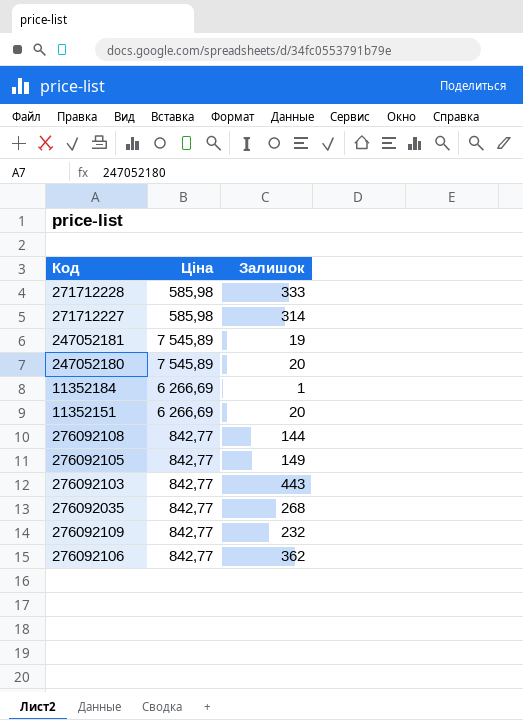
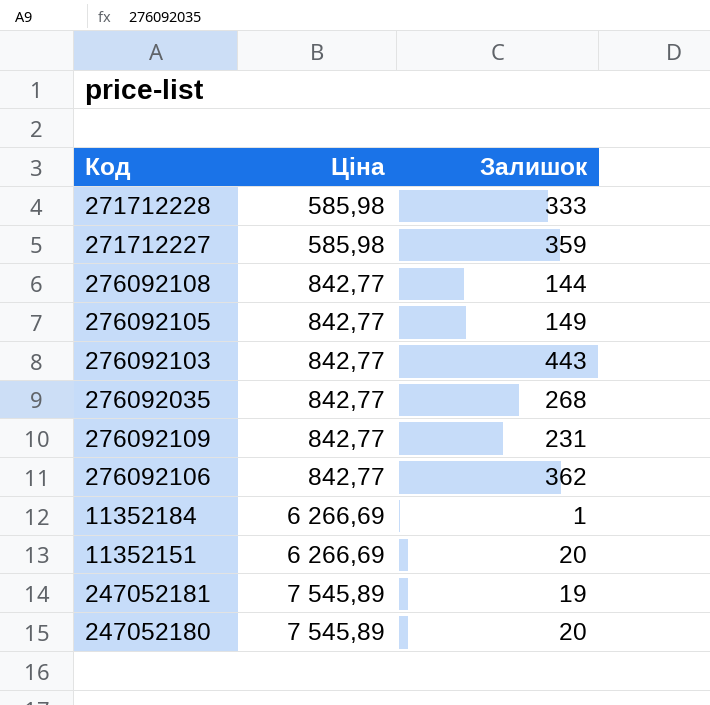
row order: none -> Ціна ascending
271712227 | Залишок: 314 -> 359
276092109 | Залишок: 232 -> 231

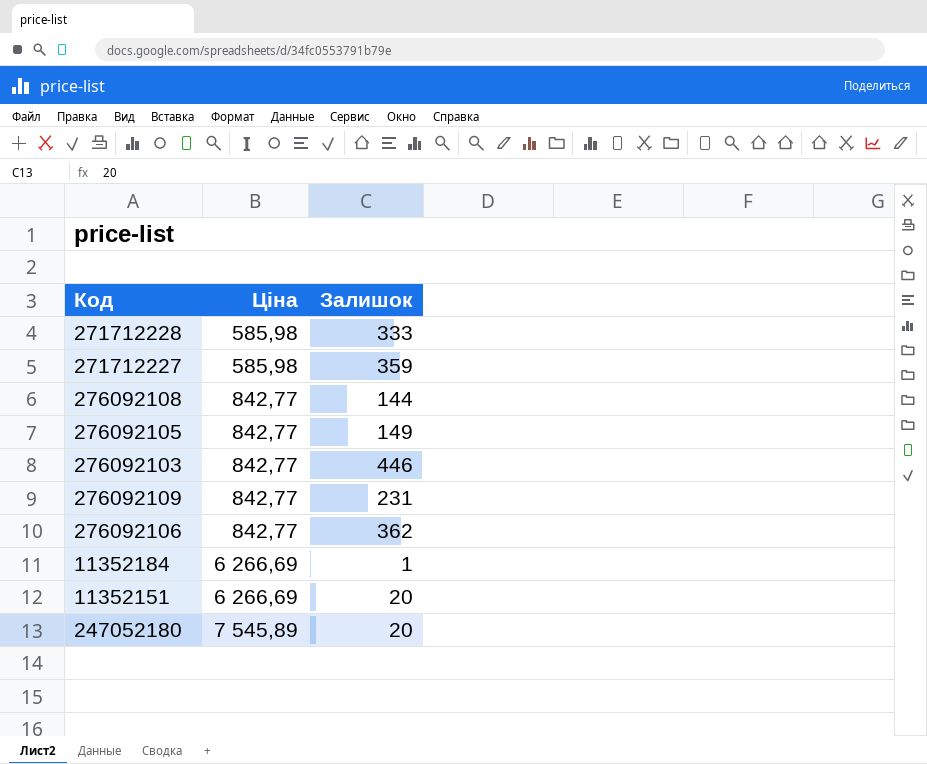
row 276092035: 842,77 | 268 -> none
row 247052181: 7 545,89 | 19 -> none
276092103 | Залишок: 443 -> 446

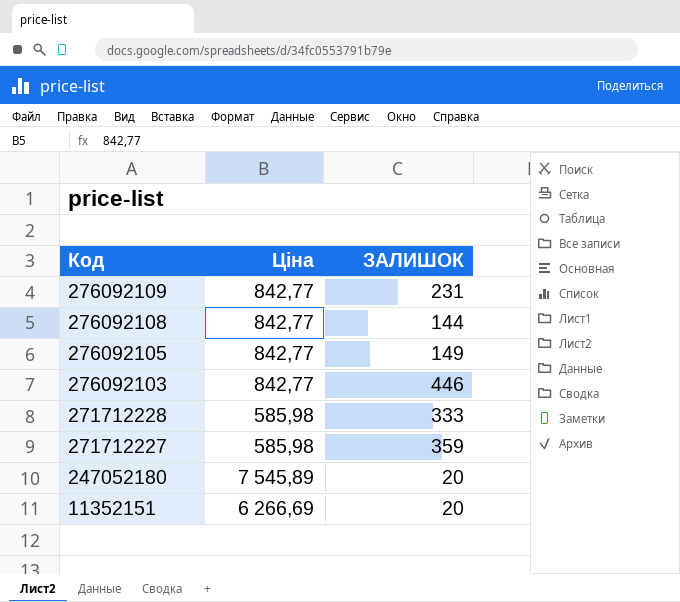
row order: Ціна ascending -> Код descending
column name: Залишок -> ЗАЛИШОК
row 276092106: 842,77 | 362 -> none
row 11352184: 6 266,69 | 1 -> none

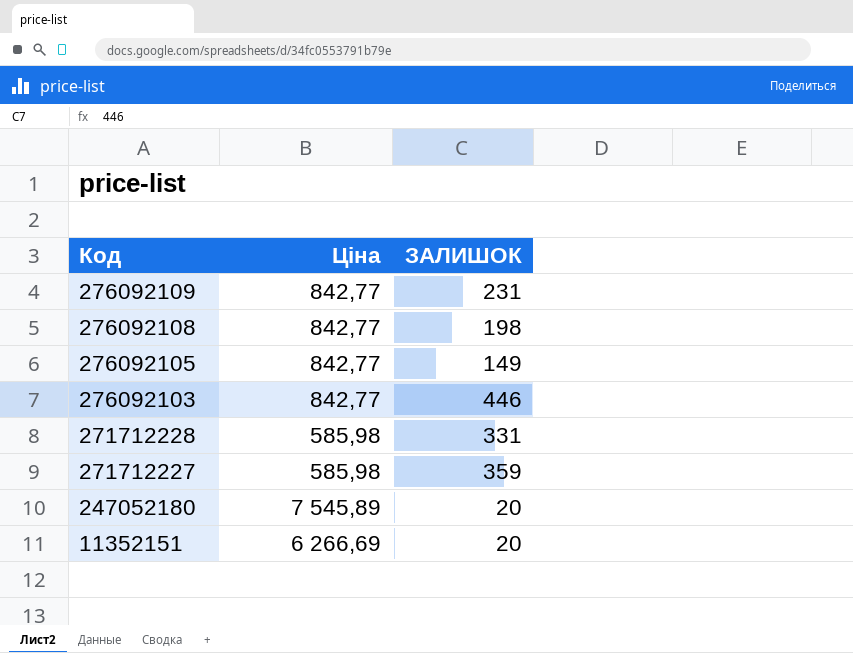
276092108 | ЗАЛИШОК: 144 -> 198
271712228 | ЗАЛИШОК: 333 -> 331

